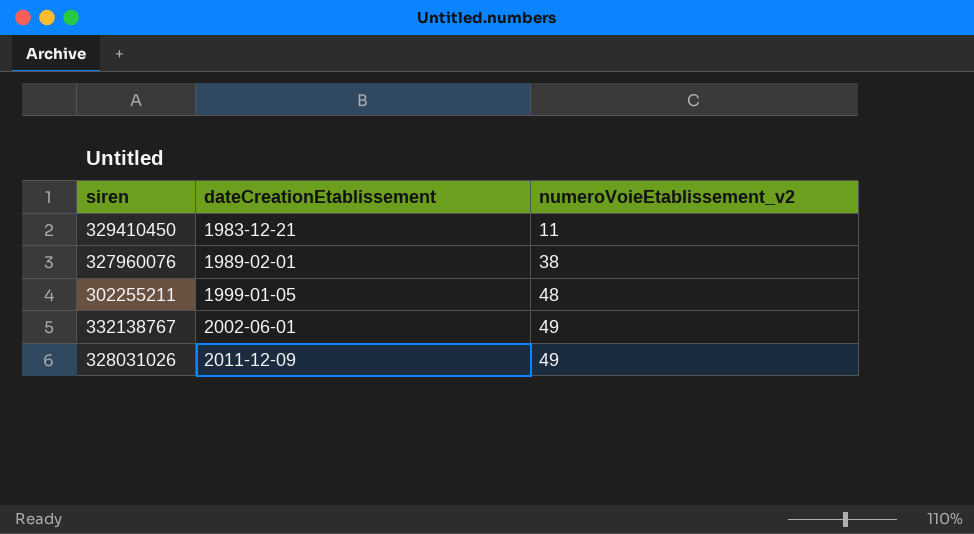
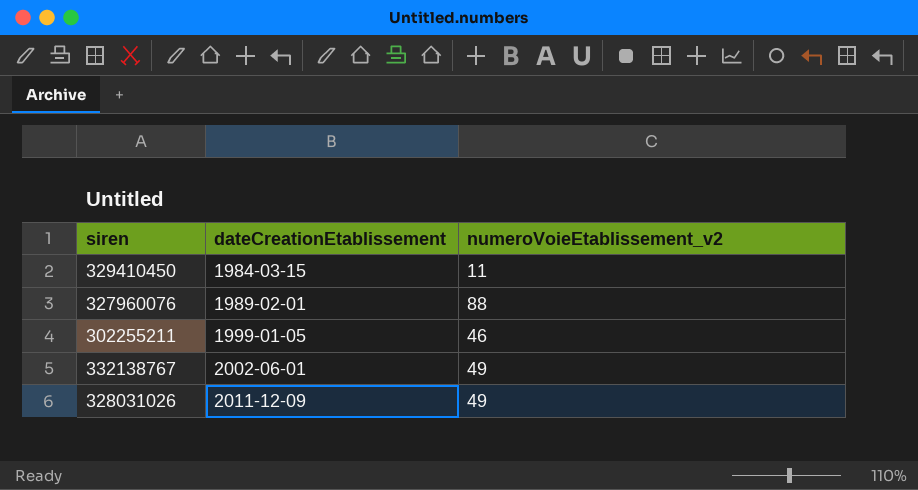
329410450 | dateCreationEtablissement: 1983-12-21 -> 1984-03-15
327960076 | numeroVoieEtablissement_v2: 38 -> 88
302255211 | numeroVoieEtablissement_v2: 48 -> 46

